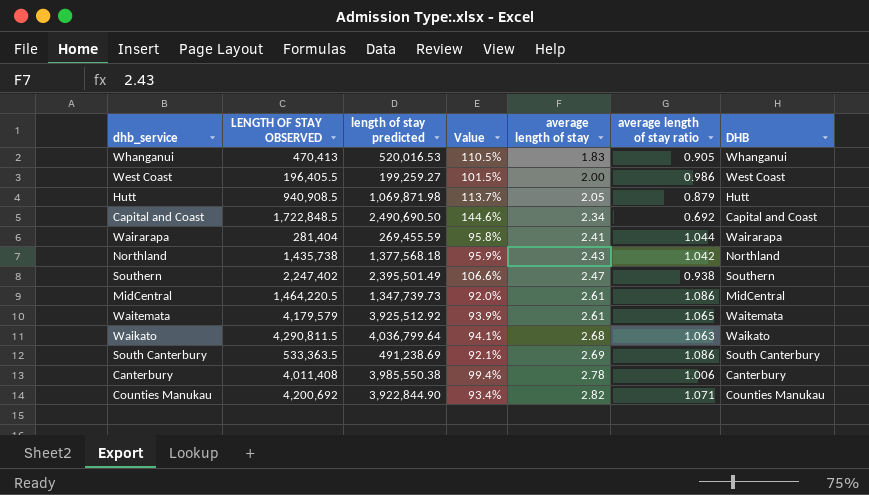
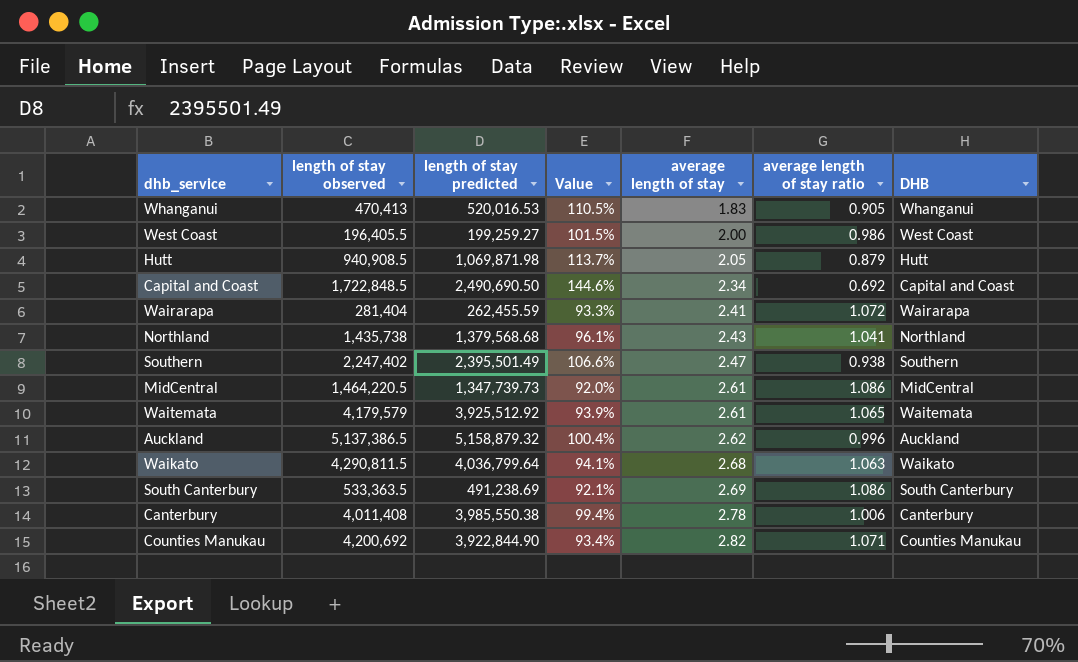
column name: LENGTH OF STAY OBSERVED -> length of stay observed
Wairarapa | length of stay predicted: 269,455.59 -> 262,455.59
Wairarapa | Value: 95.8% -> 93.3%
Wairarapa | average length of stay ratio: 1.044 -> 1.072
Northland | length of stay predicted: 1,377,568.18 -> 1,379,568.68
Northland | Value: 95.9% -> 96.1%
Northland | average length of stay ratio: 1.042 -> 1.041
row Auckland: none -> 5,137,386.5 | 5,158,879.32 | 100.4% | 2.62 | 0.996 | Auckland

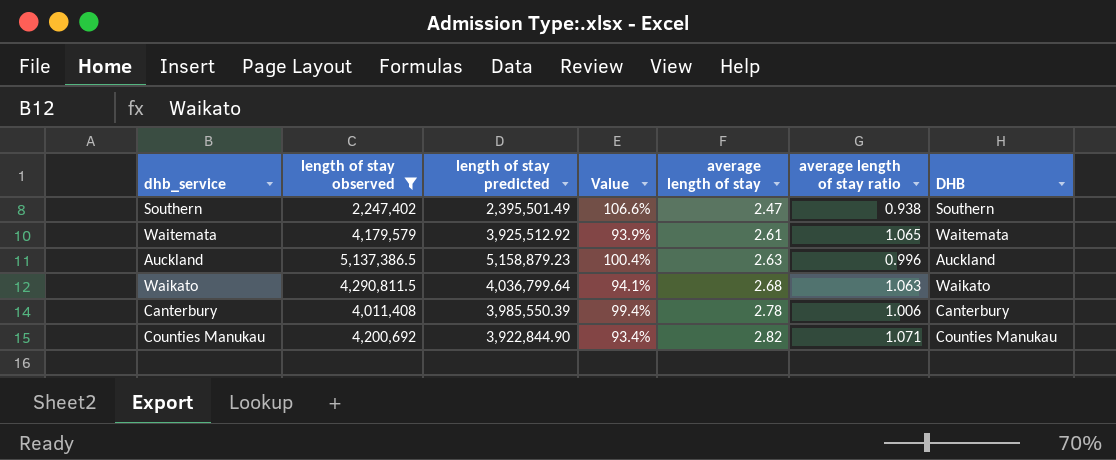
filter: none -> length of stay observed >= 2,247,402
Auckland | length of stay predicted: 5,158,879.32 -> 5,158,879.23
Auckland | average length of stay: 2.62 -> 2.63
Canterbury | length of stay predicted: 3,985,550.38 -> 3,985,550.39

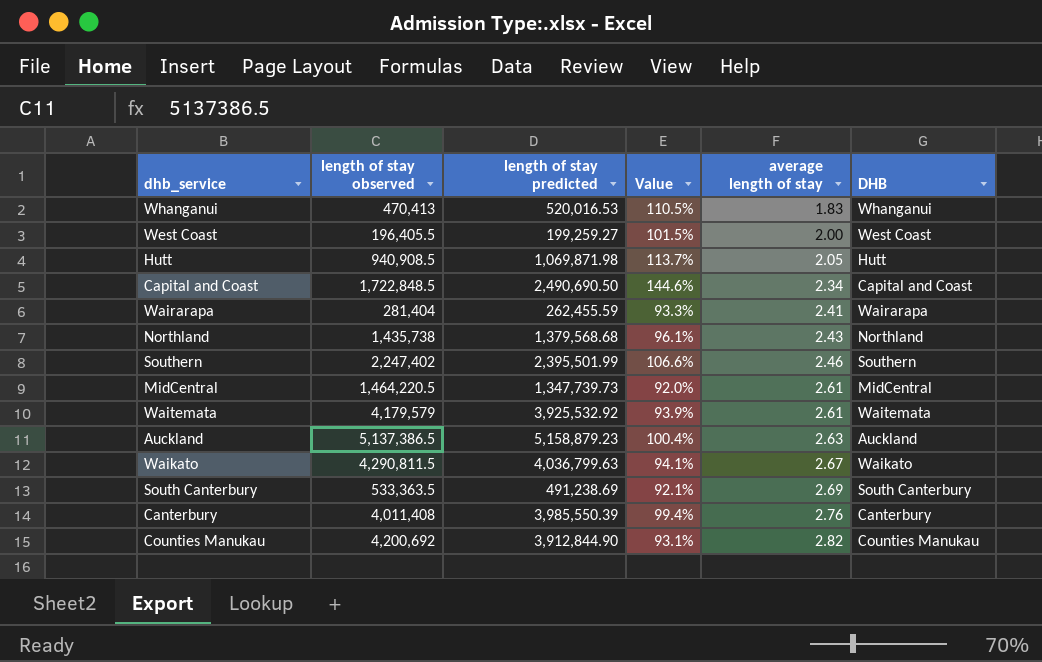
filter: length of stay observed >= 2,247,402 -> none
column average length of stay ratio | formula: [length of stay observed] / [length of stay predicted] -> none
Southern | length of stay predicted: 2,395,501.49 -> 2,395,501.99
Southern | average length of stay: 2.47 -> 2.46
Waitemata | length of stay predicted: 3,925,512.92 -> 3,925,532.92
Waikato | length of stay predicted: 4,036,799.64 -> 4,036,799.63
Waikato | average length of stay: 2.68 -> 2.67
Canterbury | average length of stay: 2.78 -> 2.76
Counties Manukau | length of stay predicted: 3,922,844.90 -> 3,912,844.90
Counties Manukau | Value: 93.4% -> 93.1%

